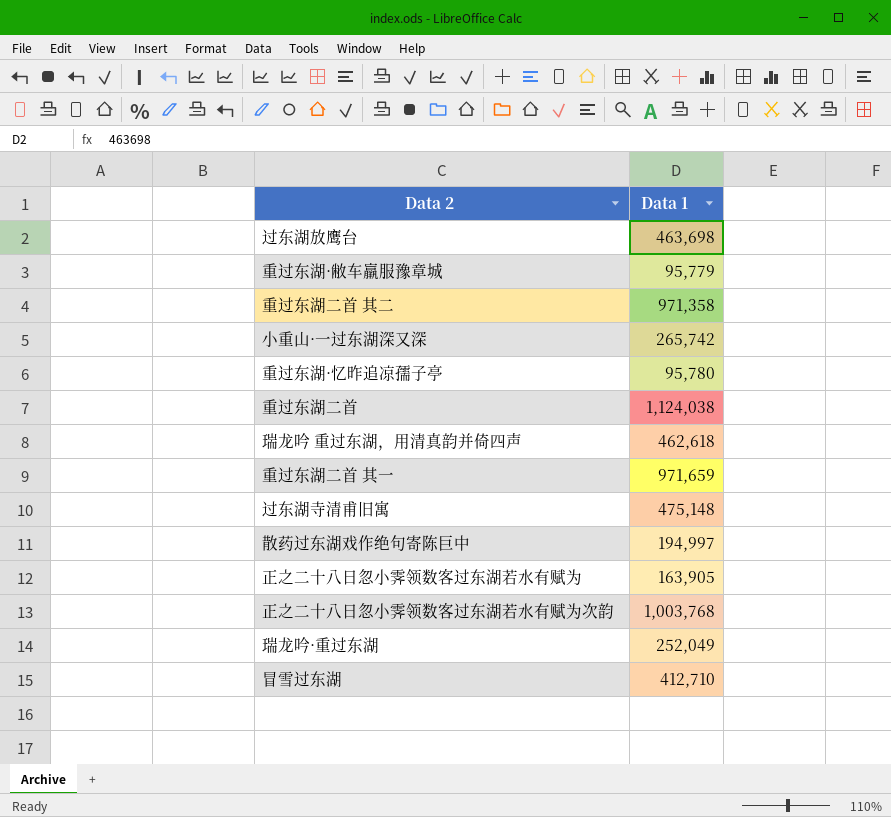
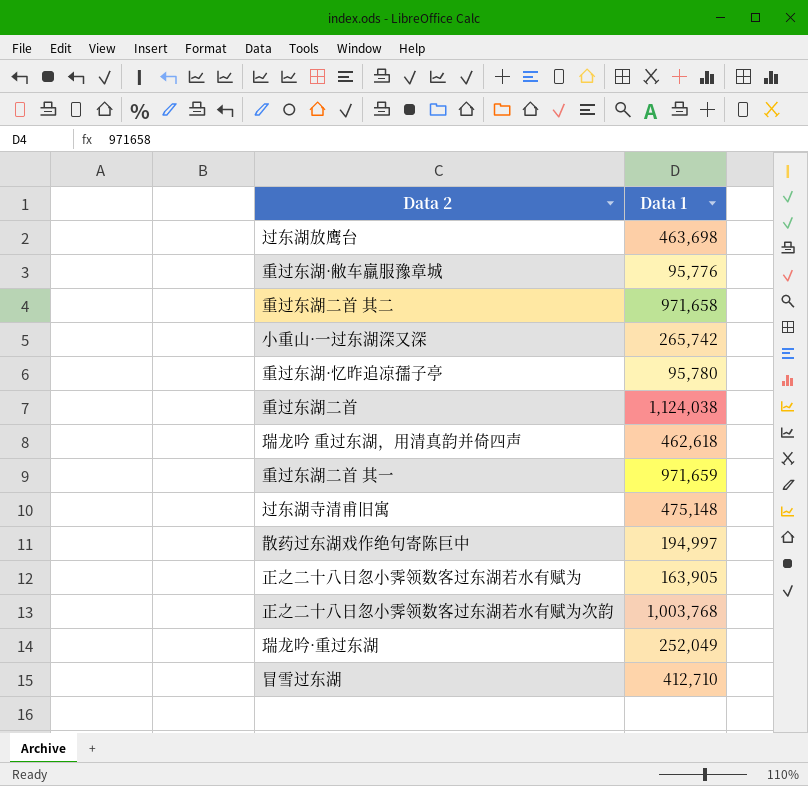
重过东湖·敝车羸服豫章城 | Data 1: 95,779 -> 95,776
重过东湖二首 其二 | Data 1: 971,358 -> 971,658

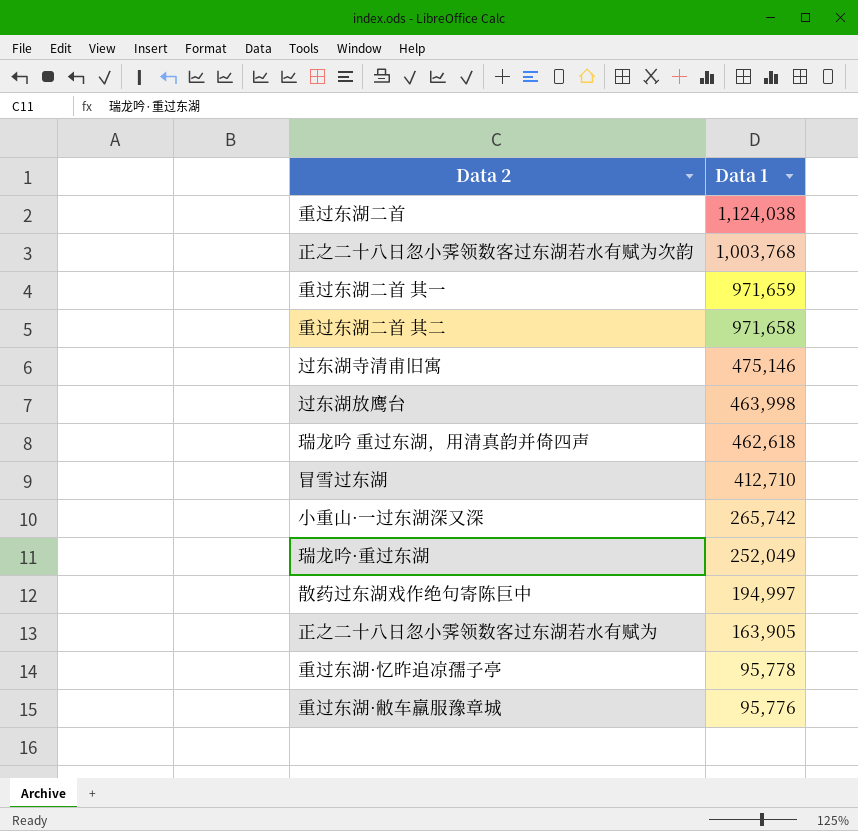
row order: none -> Data 1 descending
过东湖寺清甫旧寓 | Data 1: 475,148 -> 475,146
过东湖放鹰台 | Data 1: 463,698 -> 463,998
重过东湖·忆昨追凉孺子亭 | Data 1: 95,780 -> 95,778

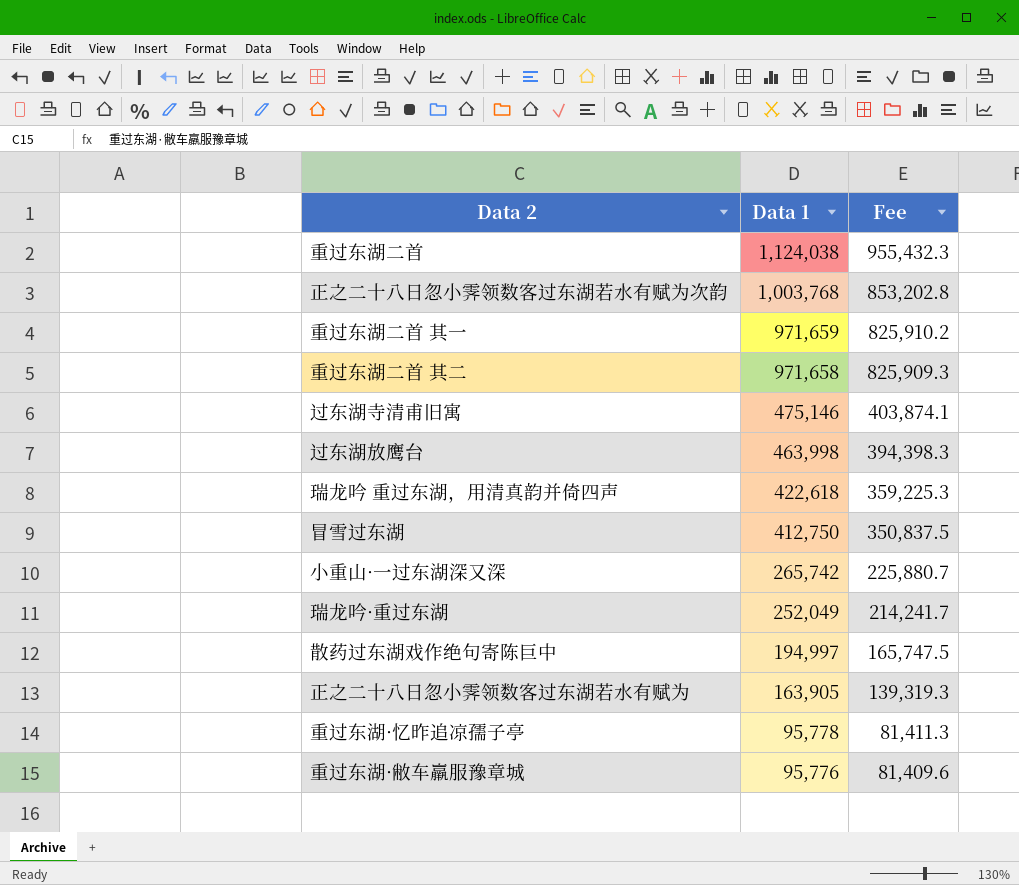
column Fee | formula: none -> [Data 1] * 0.85
瑞龙吟 重过东湖，用清真韵并倚四声 | Data 1: 462,618 -> 422,618
冒雪过东湖 | Data 1: 412,710 -> 412,750

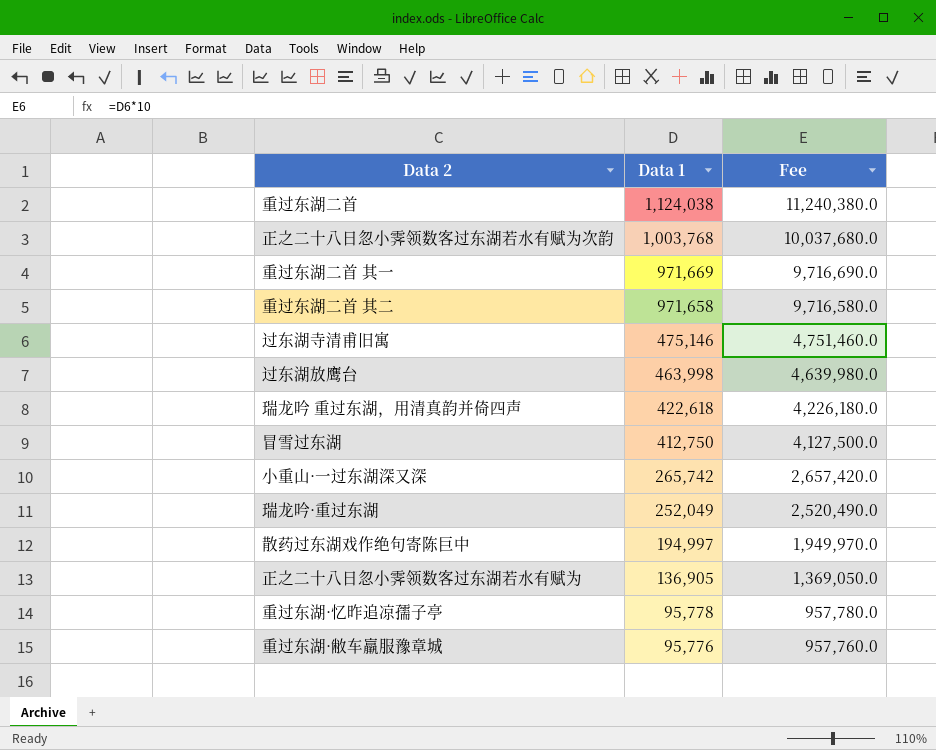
column Fee | formula: [Data 1] * 0.85 -> [Data 1] * 10
重过东湖二首 其一 | Data 1: 971,659 -> 971,669
正之二十八日忽小霁领数客过东湖若水有赋为 | Data 1: 163,905 -> 136,905

